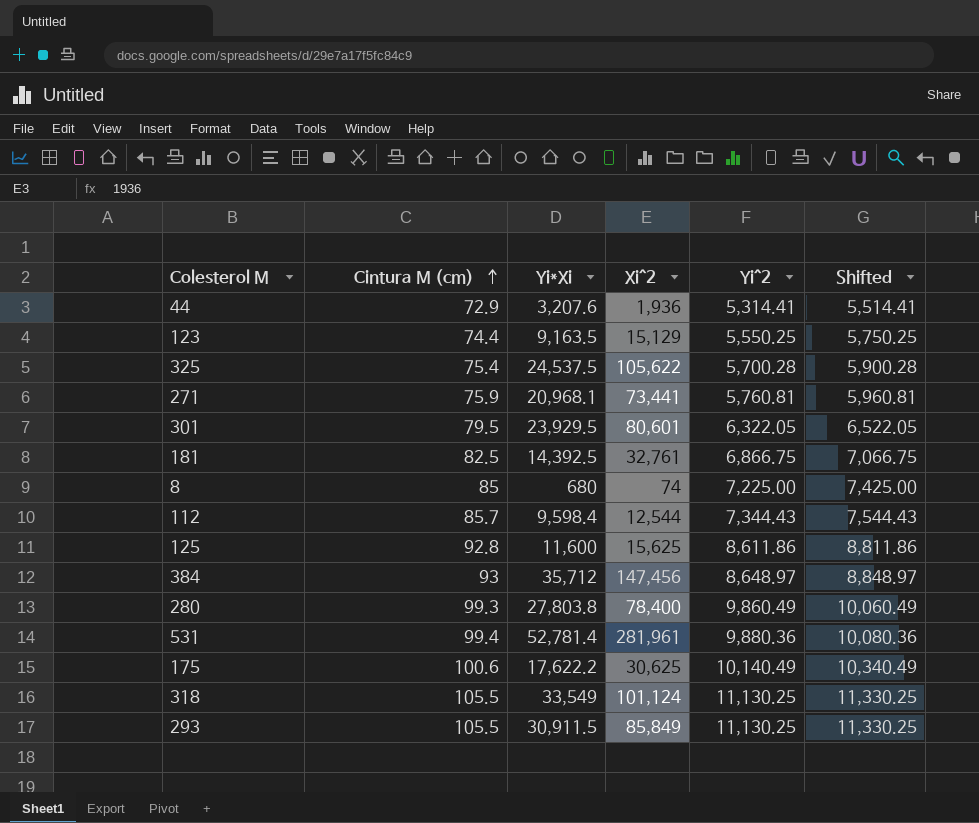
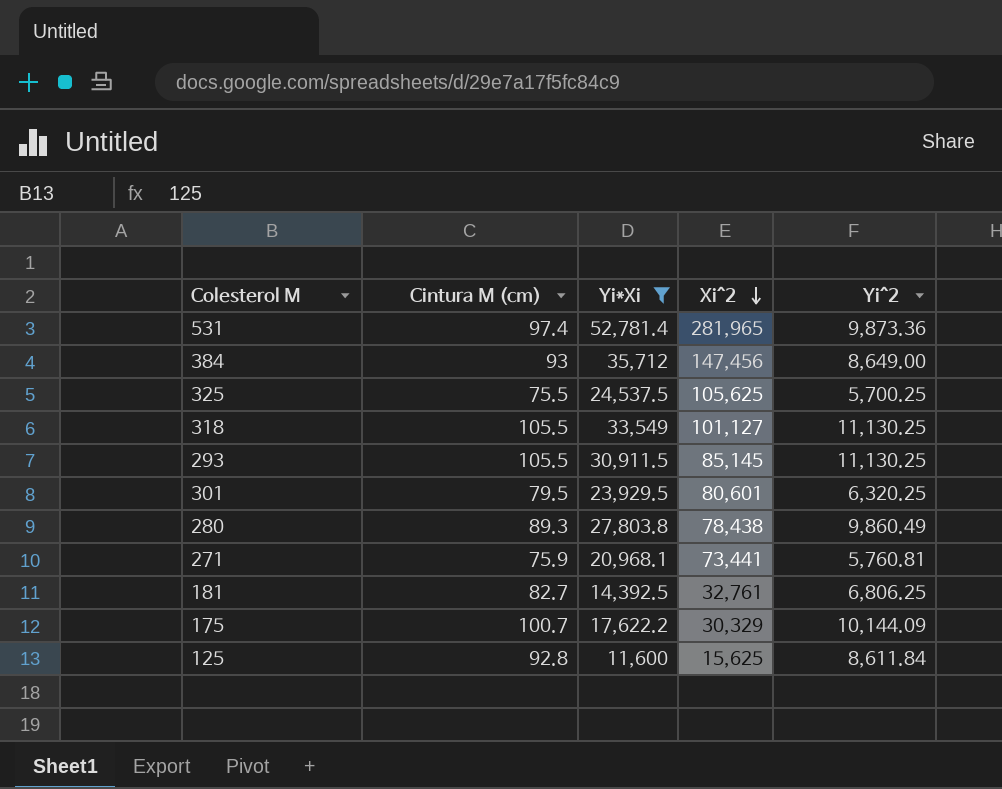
filter: none -> Yi*Xi >= 11,600
row order: Cintura M (cm) ascending -> Xi^2 descending
column Shifted | formula: [Yi^2] + 200 -> none
531 | Cintura M (cm): 99.4 -> 97.4
531 | Xi^2: 281,961 -> 281,965
531 | Yi^2: 9,880.36 -> 9,873.36
384 | Yi^2: 8,648.97 -> 8,649.00
325 | Cintura M (cm): 75.4 -> 75.5
325 | Xi^2: 105,622 -> 105,625
325 | Yi^2: 5,700.28 -> 5,700.25
318 | Xi^2: 101,124 -> 101,127
293 | Xi^2: 85,849 -> 85,145
301 | Yi^2: 6,322.05 -> 6,320.25
280 | Cintura M (cm): 99.3 -> 89.3
280 | Xi^2: 78,400 -> 78,438
181 | Cintura M (cm): 82.5 -> 82.7
181 | Yi^2: 6,866.75 -> 6,806.25
175 | Cintura M (cm): 100.6 -> 100.7
175 | Xi^2: 30,625 -> 30,329
175 | Yi^2: 10,140.49 -> 10,144.09
125 | Yi^2: 8,611.86 -> 8,611.84

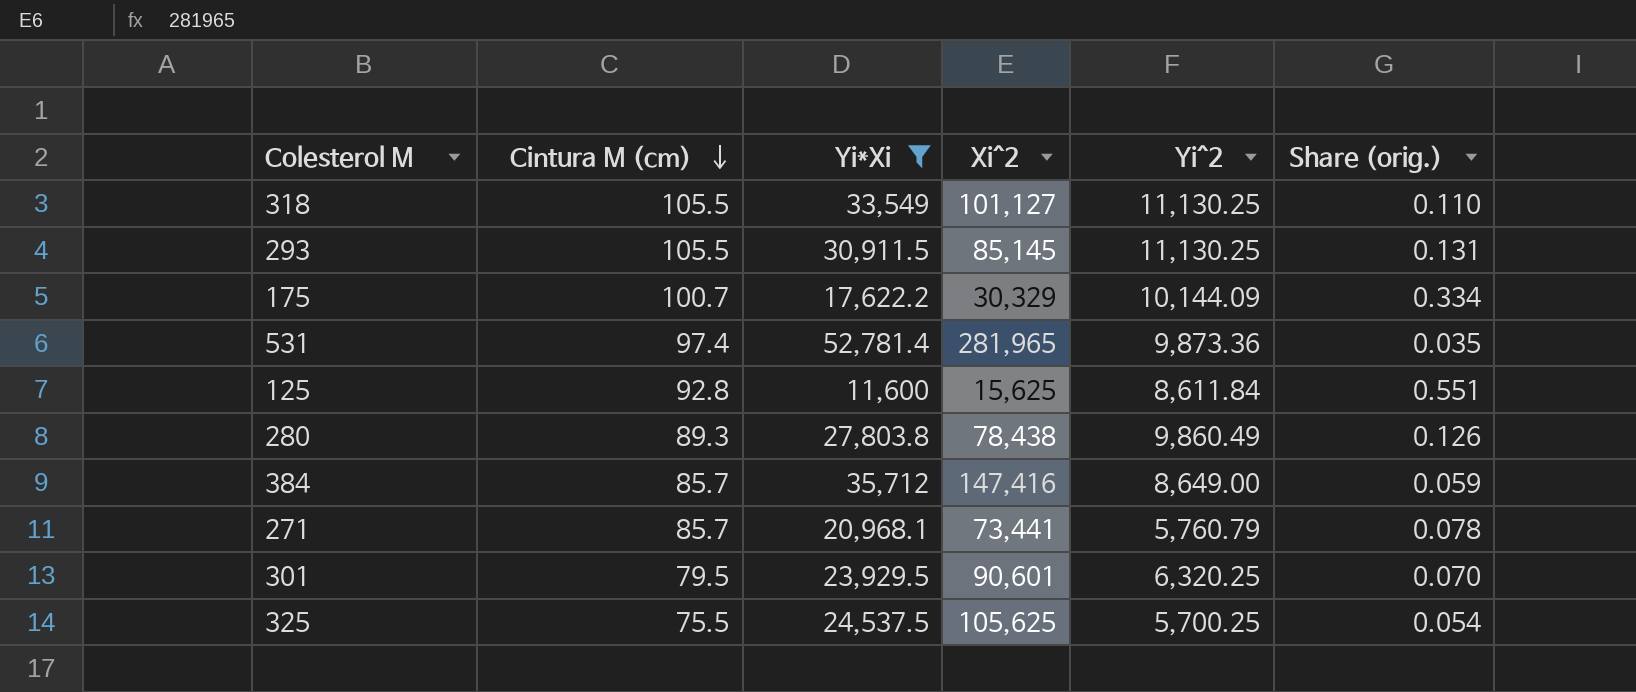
row order: Xi^2 descending -> Cintura M (cm) descending
column Share (orig.) | formula: none -> [Yi^2] / [Xi^2]
row 181: 82.7 | 14,392.5 | 32,761 | 6,806.25 -> none
384 | Cintura M (cm): 93 -> 85.7
384 | Xi^2: 147,456 -> 147,416
271 | Cintura M (cm): 75.9 -> 85.7
271 | Yi^2: 5,760.81 -> 5,760.79
301 | Xi^2: 80,601 -> 90,601

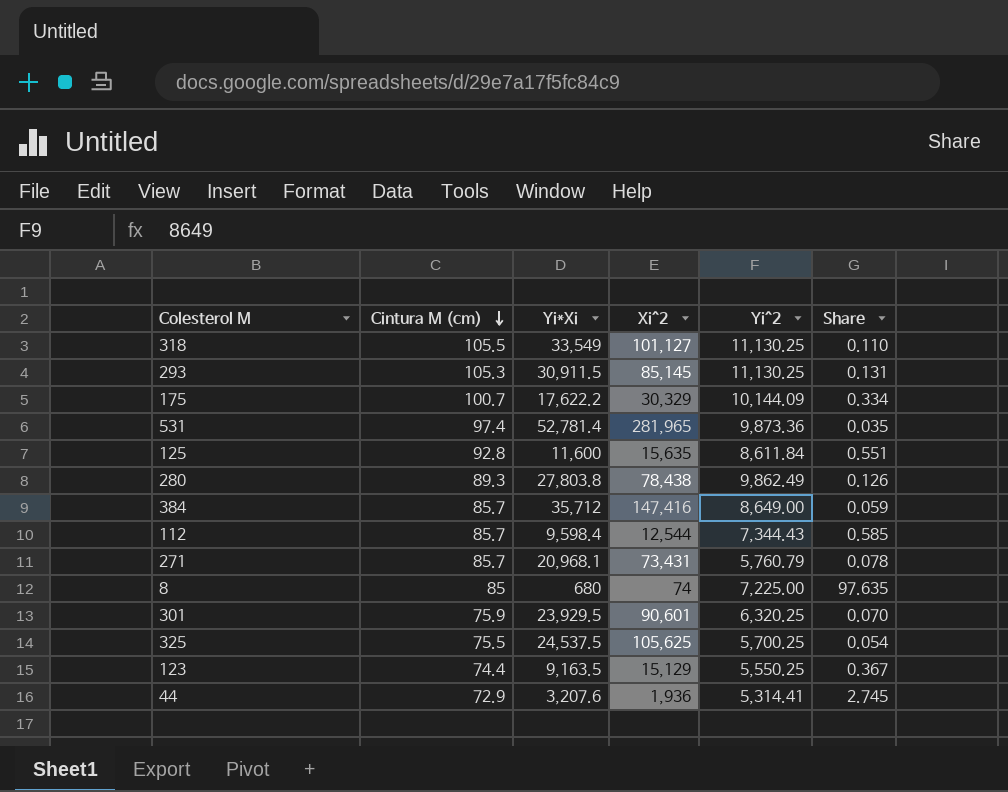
filter: Yi*Xi >= 11,600 -> none
column name: Share (orig.) -> Share
293 | Cintura M (cm): 105.5 -> 105.3
125 | Xi^2: 15,625 -> 15,635
280 | Yi^2: 9,860.49 -> 9,862.49
271 | Xi^2: 73,441 -> 73,431
301 | Cintura M (cm): 79.5 -> 75.9

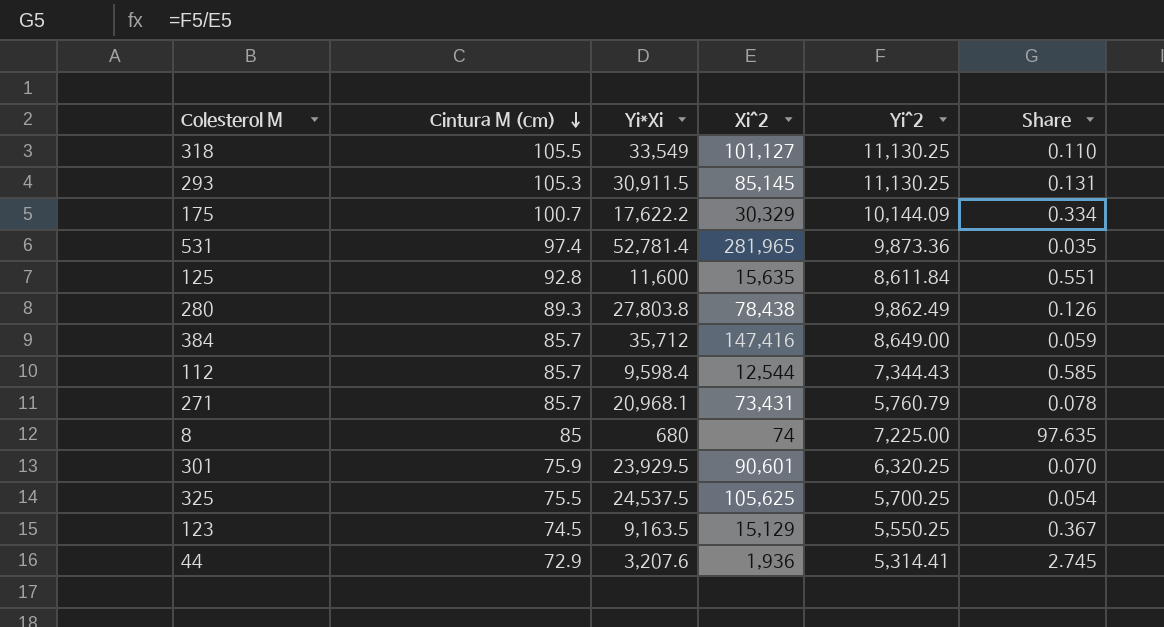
123 | Cintura M (cm): 74.4 -> 74.5

